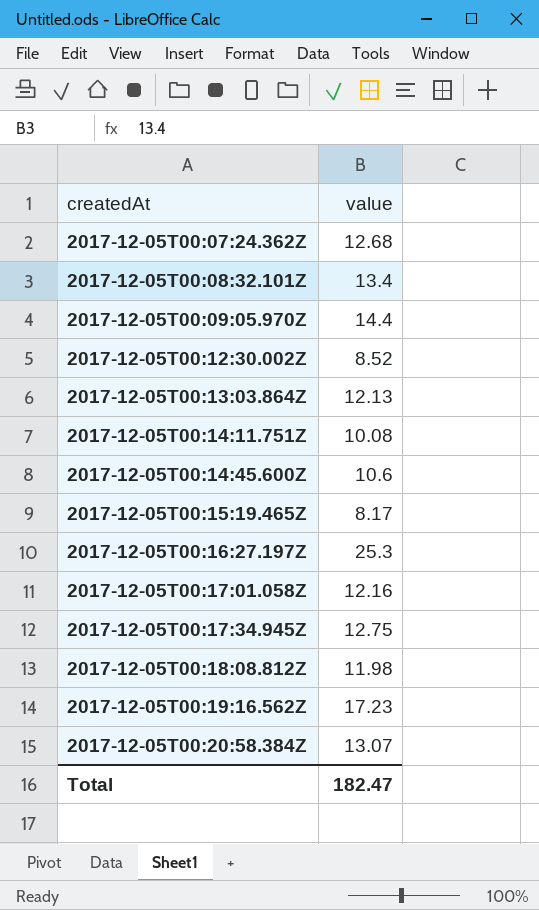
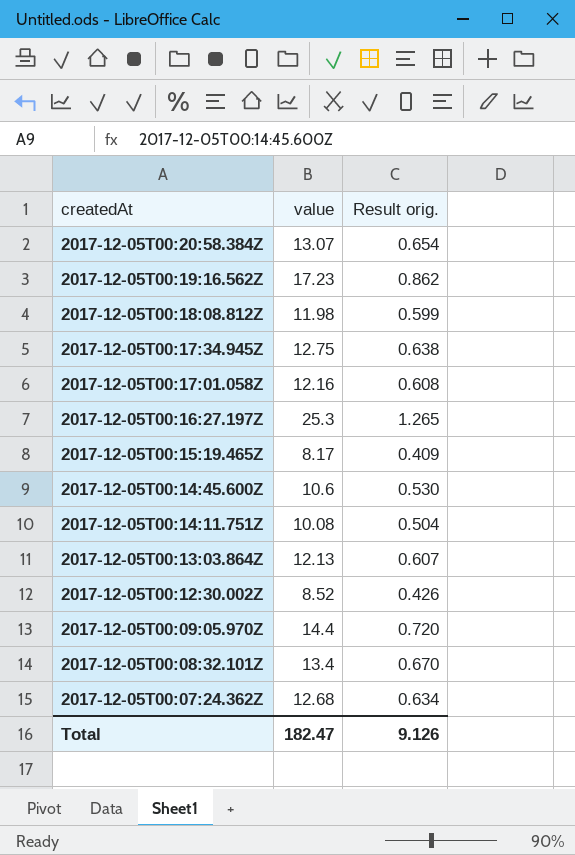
row order: createdAt ascending -> createdAt descending
column Result orig. | formula: none -> [value] * 0.05

